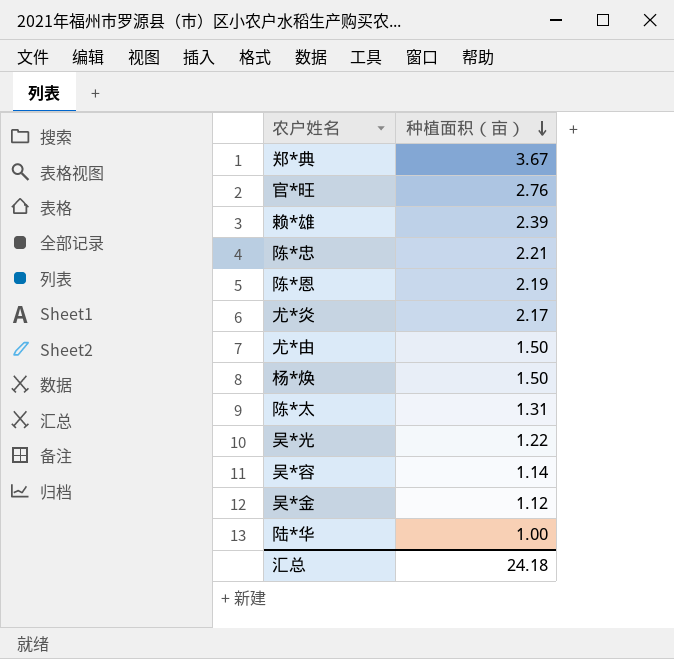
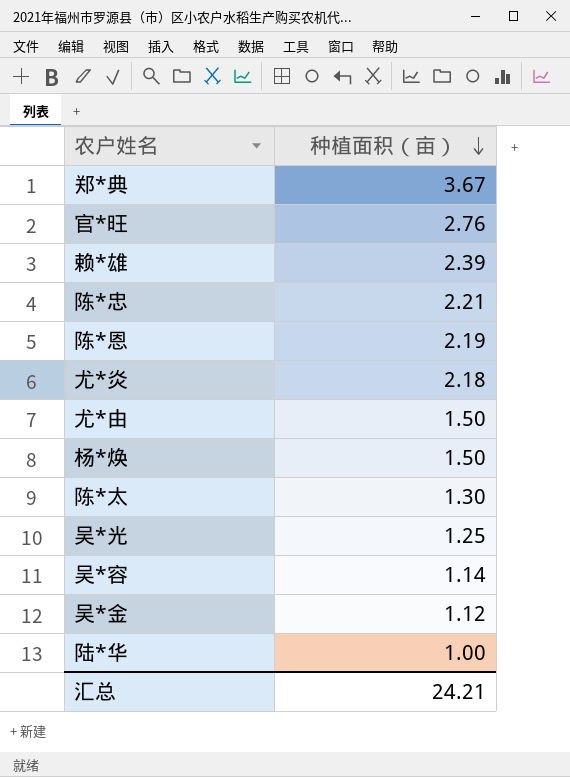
尤*炎 | 种植面积（亩）: 2.17 -> 2.18
陈*太 | 种植面积（亩）: 1.31 -> 1.30
吴*光 | 种植面积（亩）: 1.22 -> 1.25
汇总 | 种植面积（亩）: 24.18 -> 24.21

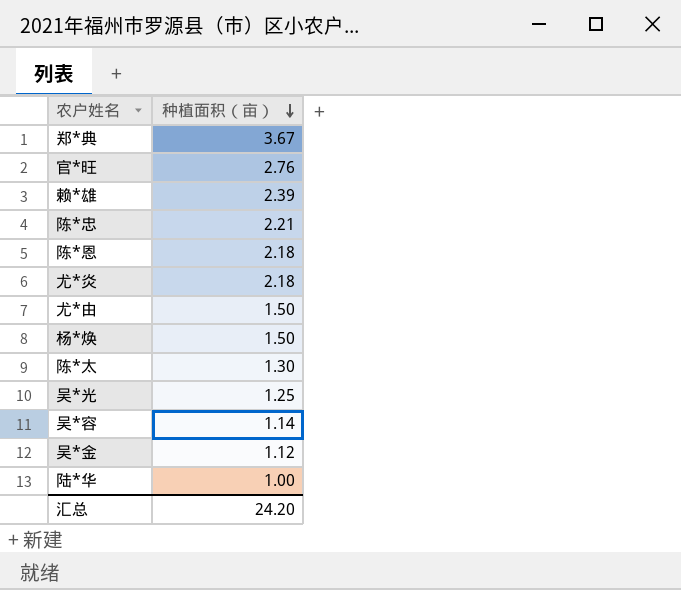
陈*恩 | 种植面积（亩）: 2.19 -> 2.18
汇总 | 种植面积（亩）: 24.21 -> 24.20

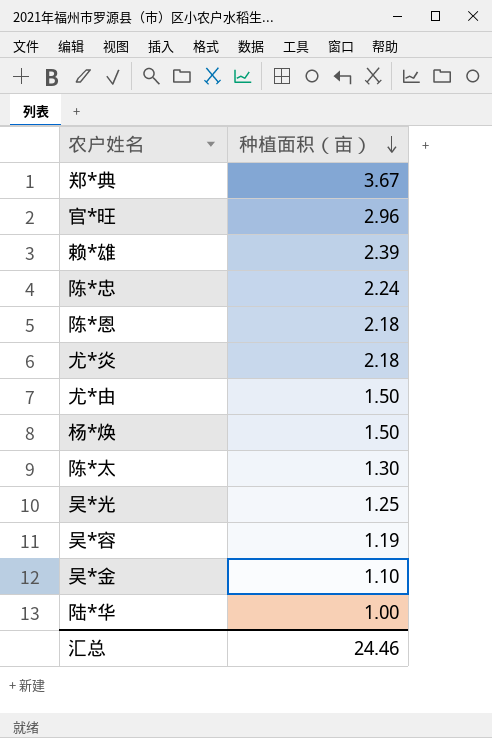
官*旺 | 种植面积（亩）: 2.76 -> 2.96
陈*忠 | 种植面积（亩）: 2.21 -> 2.24
吴*容 | 种植面积（亩）: 1.14 -> 1.19
吴*金 | 种植面积（亩）: 1.12 -> 1.10
汇总 | 种植面积（亩）: 24.20 -> 24.46

